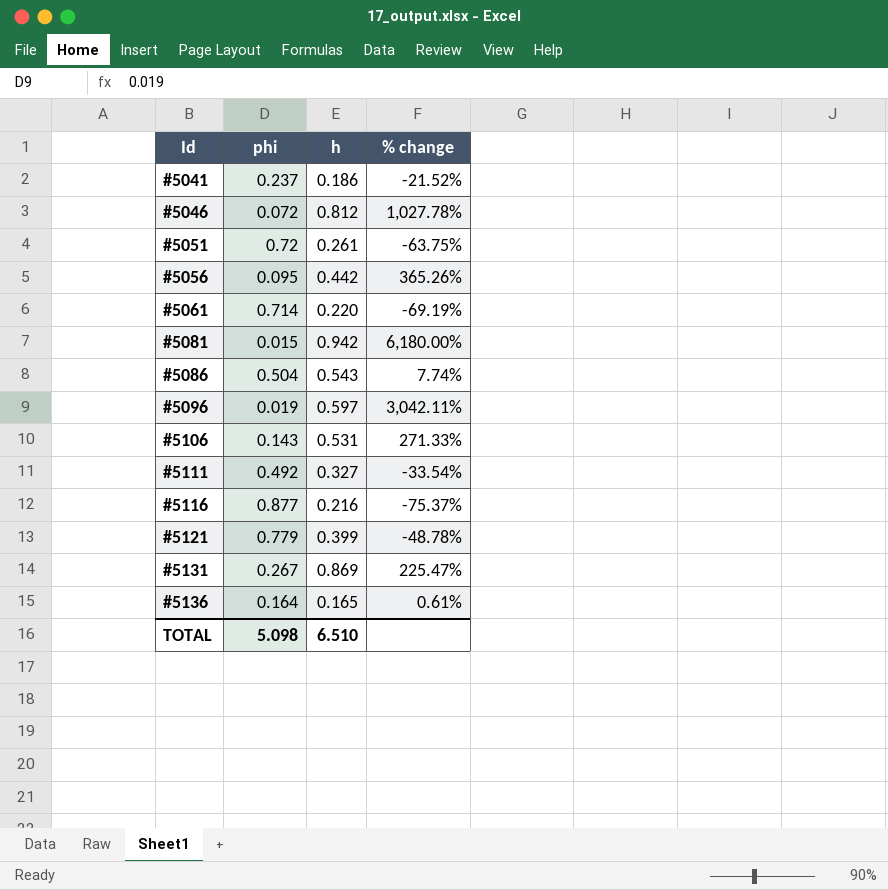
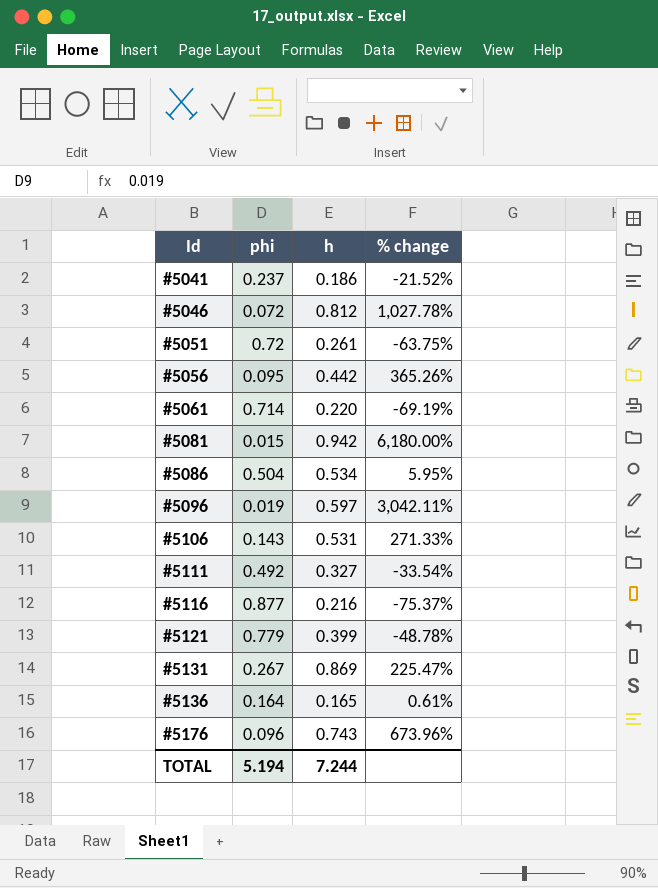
#5086 | h: 0.543 -> 0.534
#5086 | % change: 7.74% -> 5.95%
row #5176: none -> 0.096 | 0.743 | 673.96%
TOTAL | phi: 5.098 -> 5.194
TOTAL | h: 6.510 -> 7.244

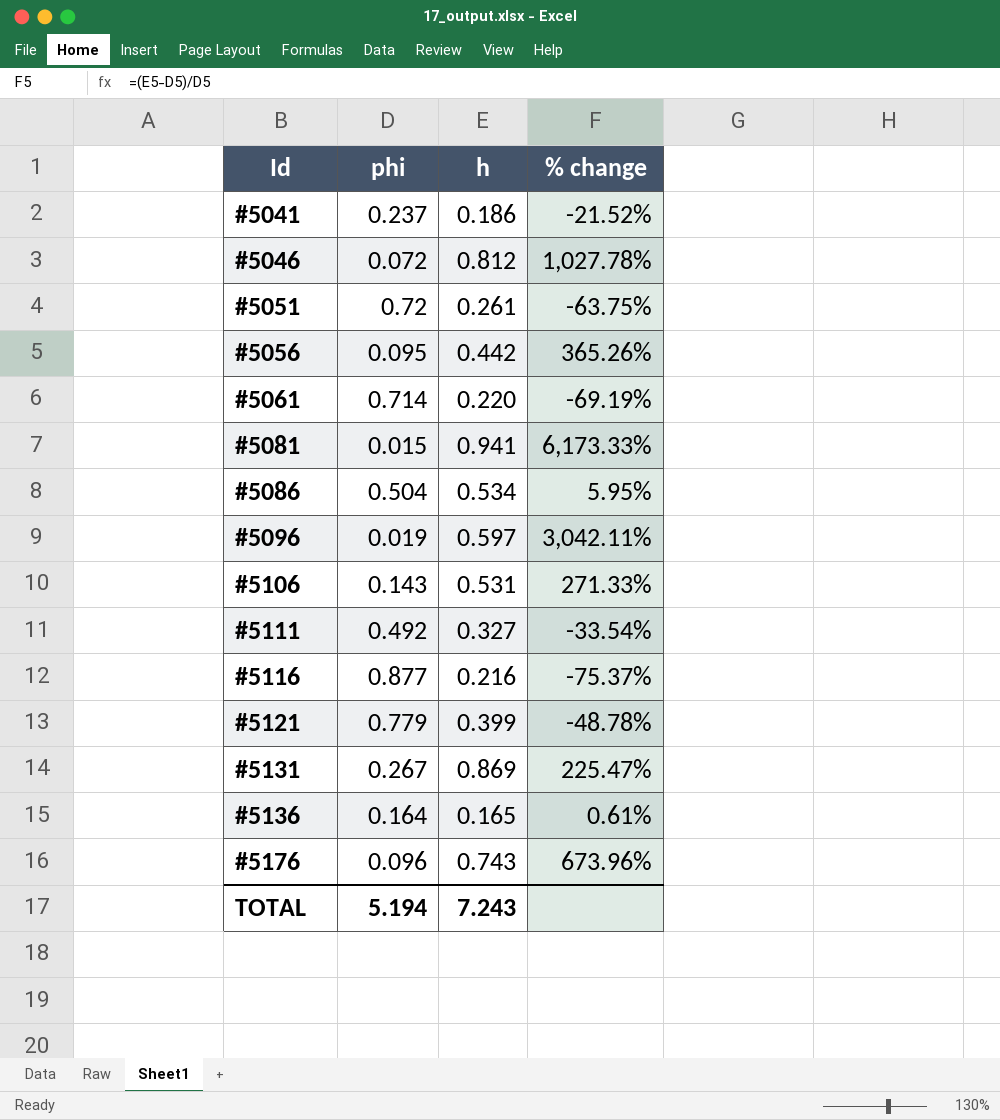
#5081 | h: 0.942 -> 0.941
#5081 | % change: 6,180.00% -> 6,173.33%
TOTAL | h: 7.244 -> 7.243

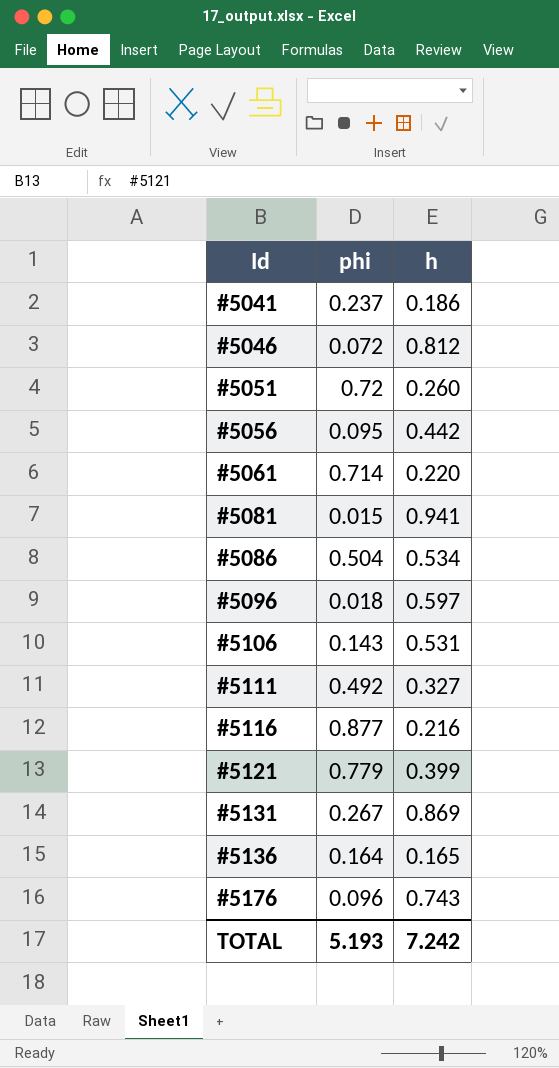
column % change | formula: ([h] - [phi]) / [phi] -> none
#5051 | h: 0.261 -> 0.260
#5096 | phi: 0.019 -> 0.018
TOTAL | phi: 5.194 -> 5.193
TOTAL | h: 7.243 -> 7.242

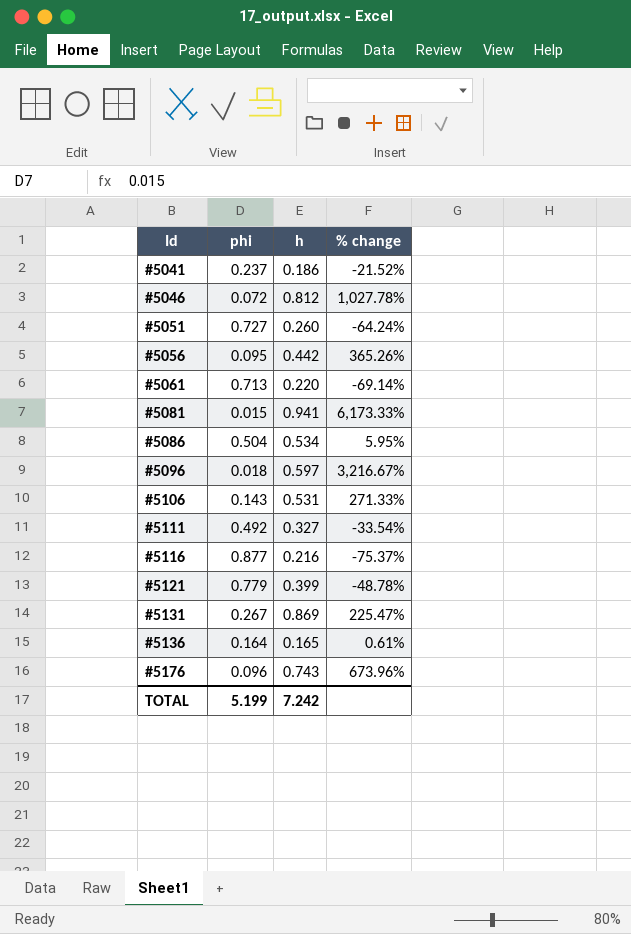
column % change | formula: none -> ([h] - [phi]) / [phi]
#5051 | phi: 0.72 -> 0.727
#5061 | phi: 0.714 -> 0.713
TOTAL | phi: 5.193 -> 5.199

